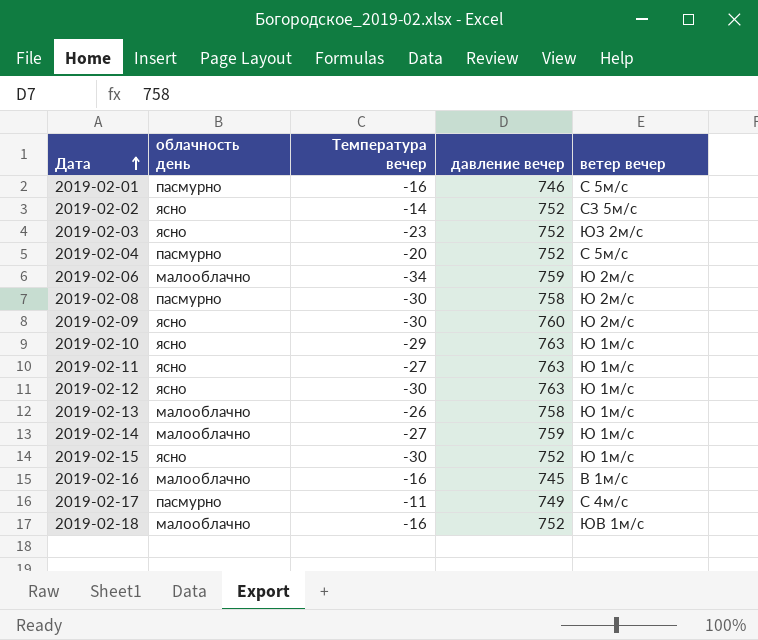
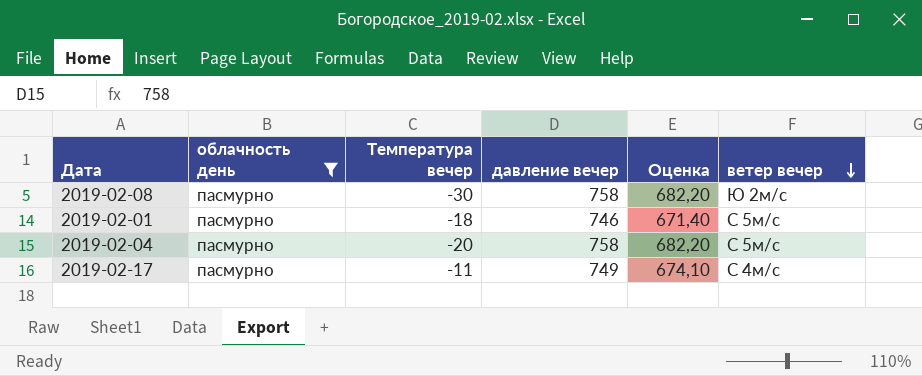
filter: none -> облачность день = пасмурно
row order: Дата ascending -> ветер вечер descending
column Оценка | formula: none -> [давление вечер] * 0,9
2019-02-01 | Температура вечер: -16 -> -18
2019-02-04 | давление вечер: 752 -> 758

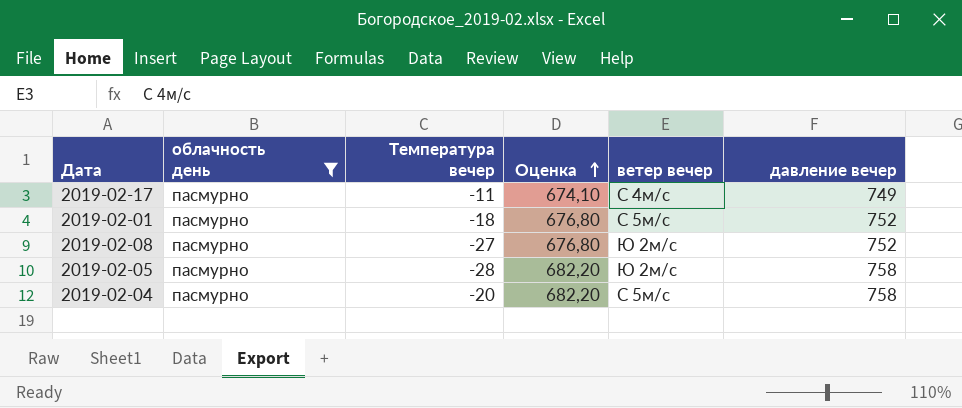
row order: ветер вечер descending -> Оценка ascending
column давление вечер | position: 4 -> 6
2019-02-01 | Оценка: 671,40 -> 676,80
2019-02-01 | давление вечер: 746 -> 752
2019-02-08 | Температура вечер: -30 -> -27
2019-02-08 | Оценка: 682,20 -> 676,80
2019-02-08 | давление вечер: 758 -> 752
row 2019-02-05: none -> пасмурно | -28 | 682,20 | Ю 2м/с | 758

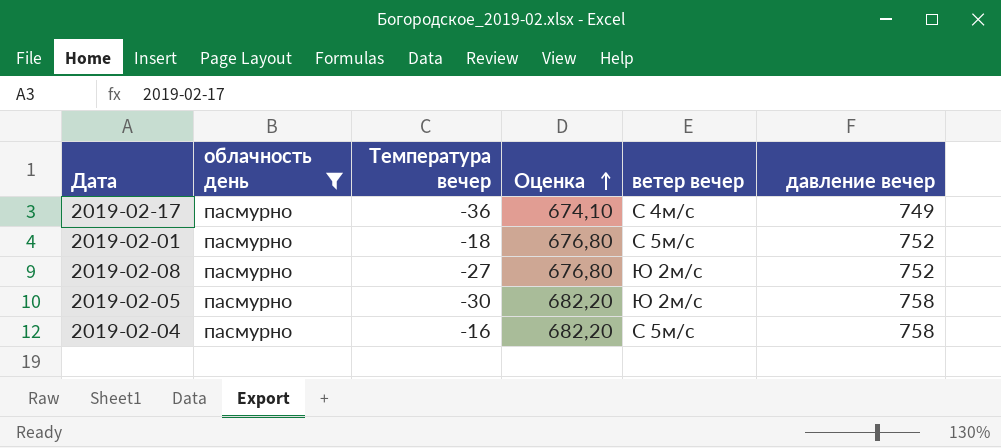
2019-02-17 | Температура вечер: -11 -> -36
2019-02-05 | Температура вечер: -28 -> -30
2019-02-04 | Температура вечер: -20 -> -16

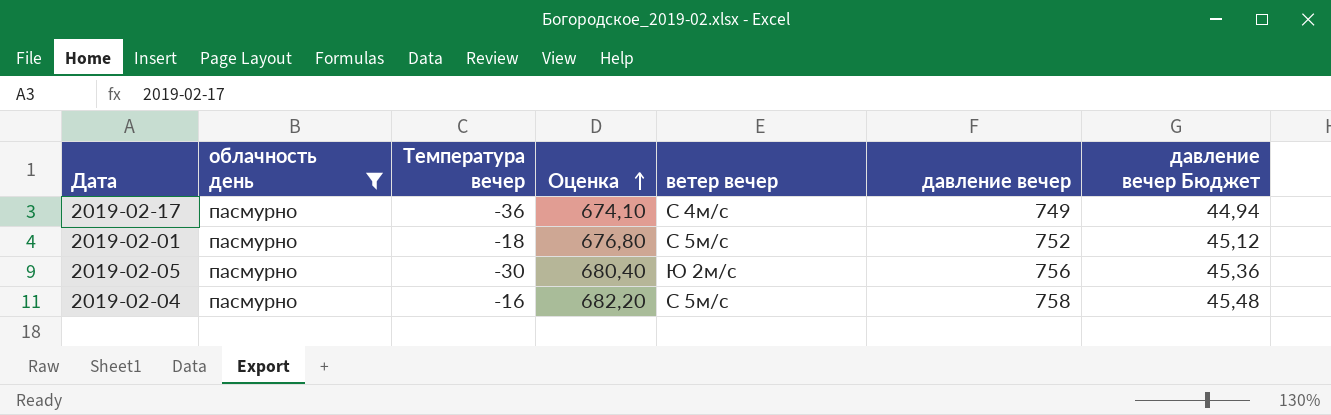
column давление вечер Бюджет | formula: none -> [давление вечер] * 0,06
row 2019-02-08: пасмурно | -27 | 676,80 | Ю 2м/с | 752 -> none
2019-02-05 | Оценка: 682,20 -> 680,40
2019-02-05 | давление вечер: 758 -> 756

